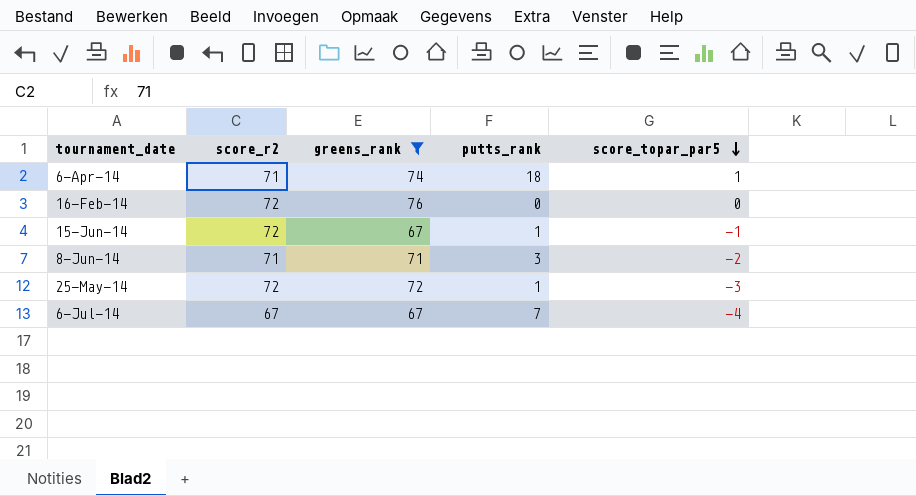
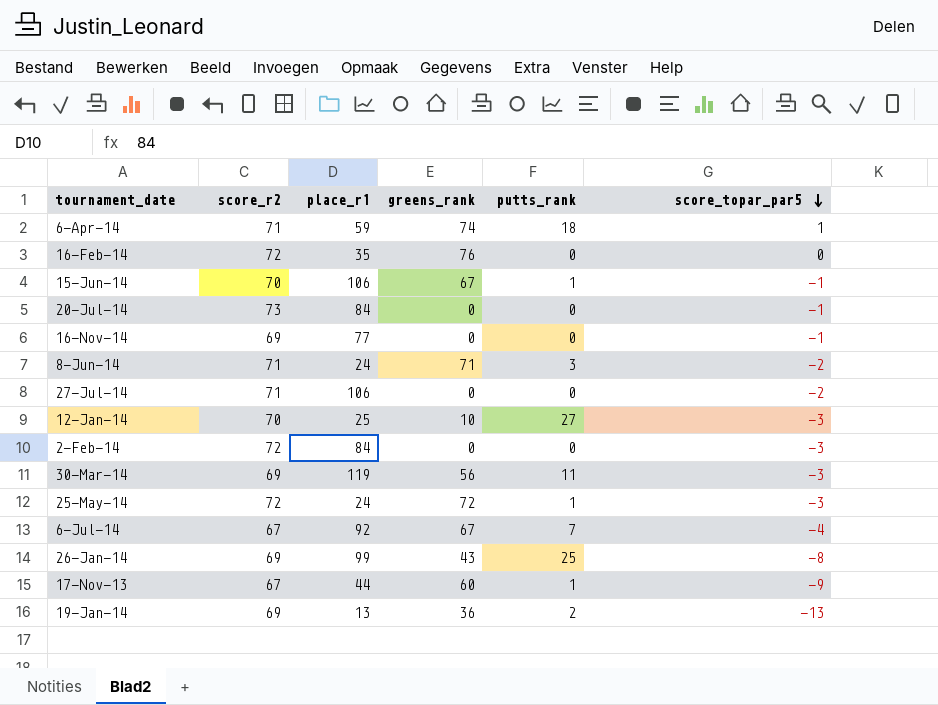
filter: greens_rank >= 67 -> none
column place_r1 | position: none -> 3
15-Jun-14 | score_r2: 72 -> 70

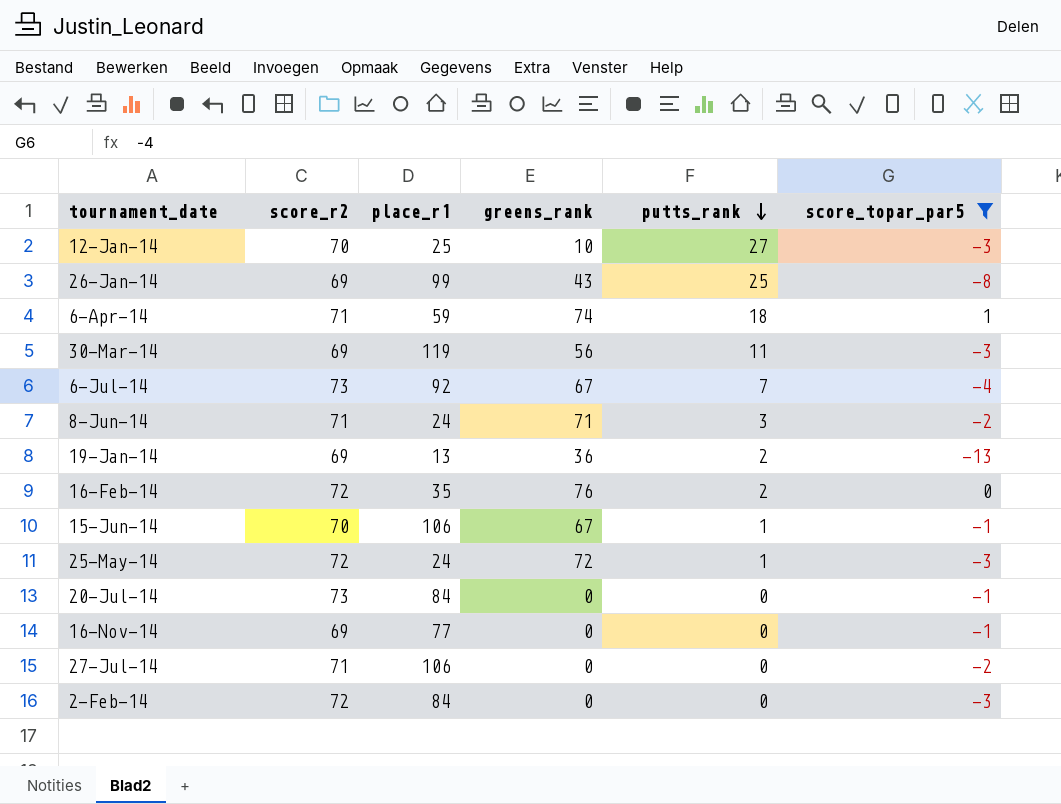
filter: none -> score_topar_par5 != -9
row order: score_topar_par5 descending -> putts_rank descending
6-Jul-14 | score_r2: 67 -> 73
16-Feb-14 | putts_rank: 0 -> 2

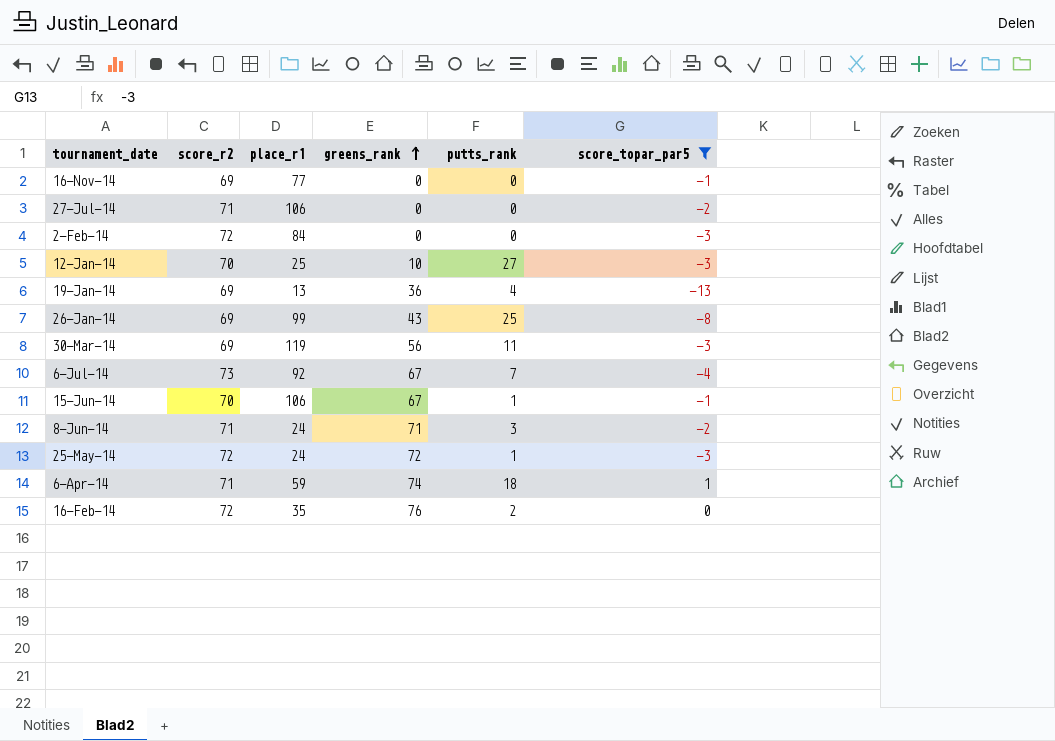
row order: putts_rank descending -> greens_rank ascending
row 20-Jul-14: 73 | 84 | 0 | 0 | -1 -> none
19-Jan-14 | putts_rank: 2 -> 4

